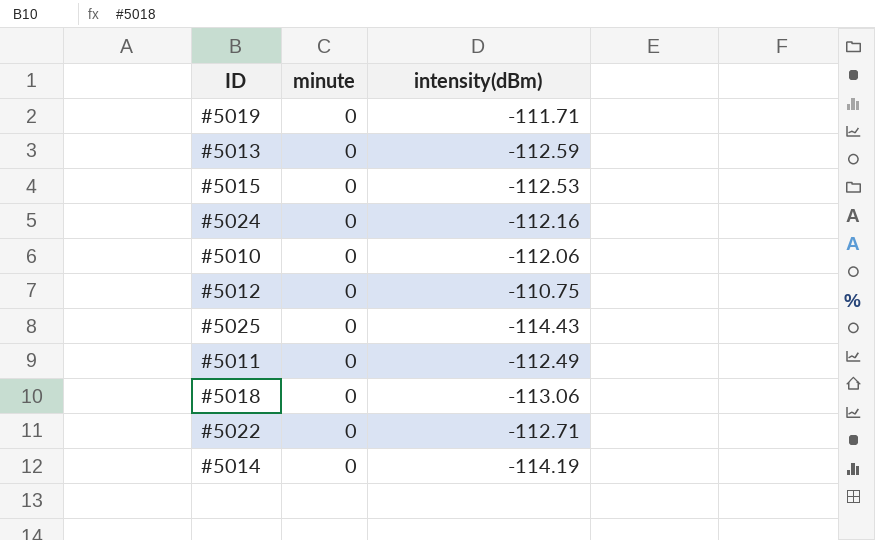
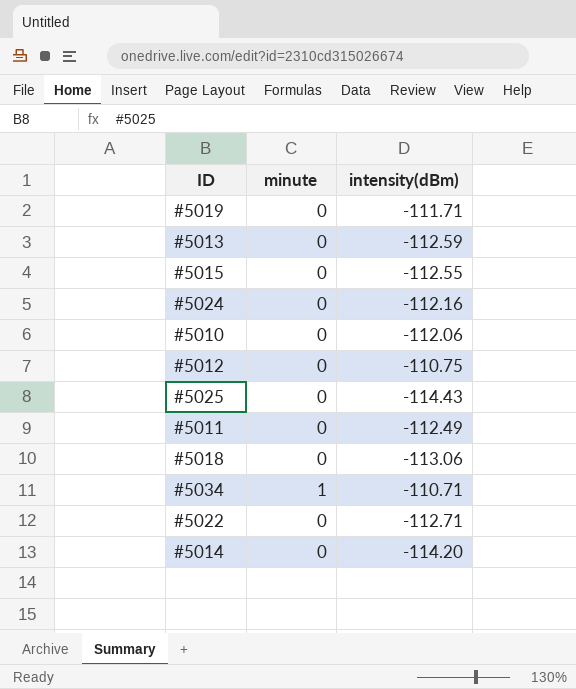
#5015 | intensity(dBm): -112.53 -> -112.55
row #5034: none -> 1 | -110.71
#5014 | intensity(dBm): -114.19 -> -114.20

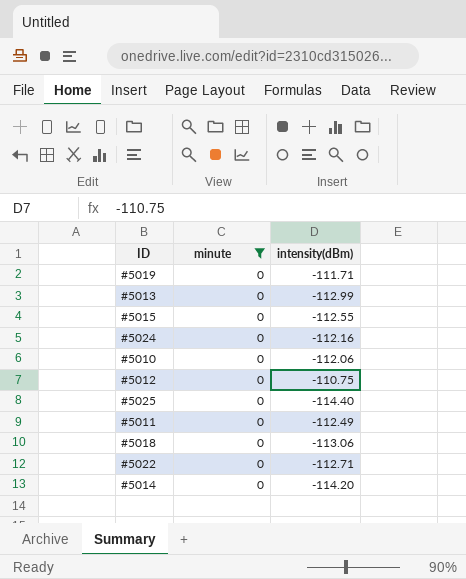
filter: none -> minute = 0
#5013 | intensity(dBm): -112.59 -> -112.99
#5025 | intensity(dBm): -114.43 -> -114.40

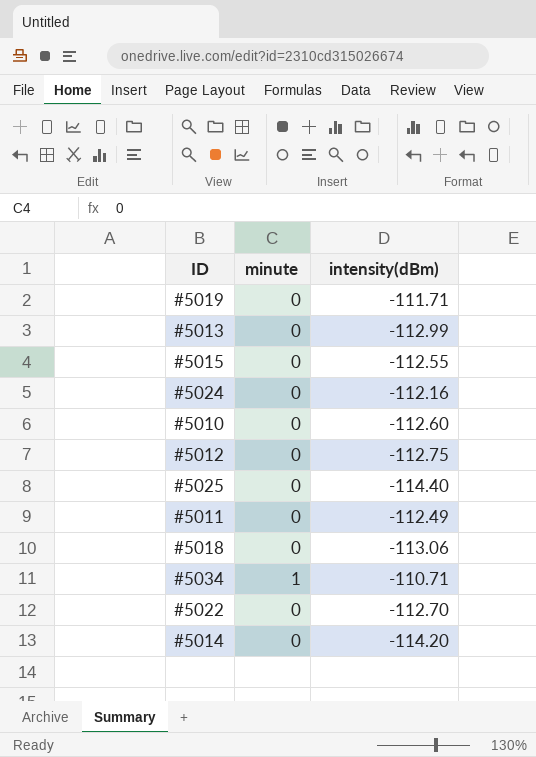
filter: minute = 0 -> none
#5010 | intensity(dBm): -112.06 -> -112.60
#5012 | intensity(dBm): -110.75 -> -112.75
#5022 | intensity(dBm): -112.71 -> -112.70

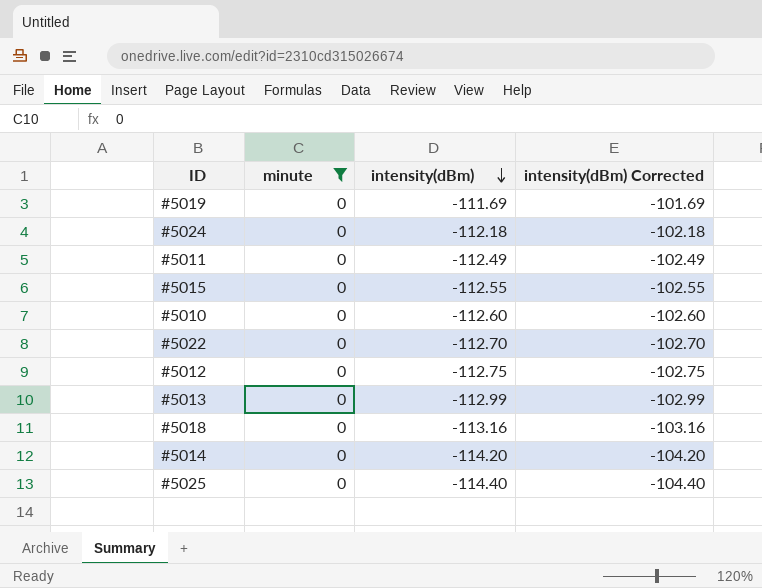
filter: none -> minute = 0
row order: none -> intensity(dBm) descending
column intensity(dBm) Corrected | formula: none -> [intensity(dBm)] + 10
#5019 | intensity(dBm): -111.71 -> -111.69
#5024 | intensity(dBm): -112.16 -> -112.18
#5018 | intensity(dBm): -113.06 -> -113.16

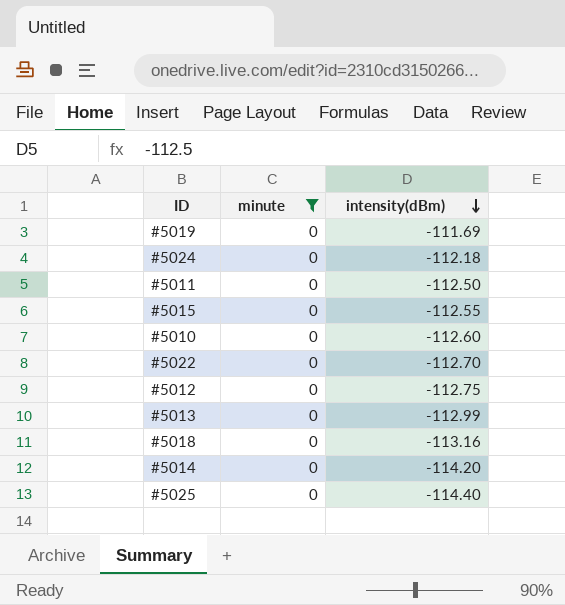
column intensity(dBm) Corrected | formula: [intensity(dBm)] + 10 -> none
#5011 | intensity(dBm): -112.49 -> -112.50

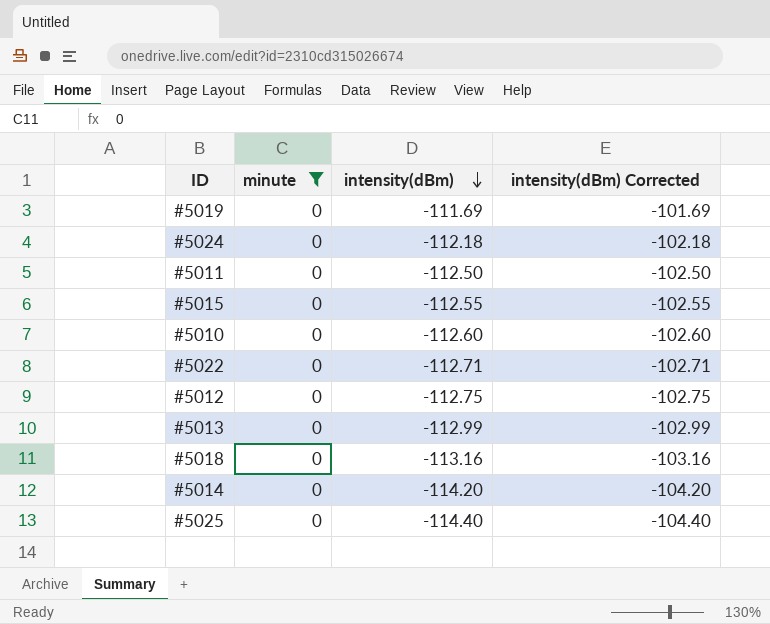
column intensity(dBm) Corrected | formula: none -> [intensity(dBm)] + 10
#5022 | intensity(dBm): -112.70 -> -112.71

